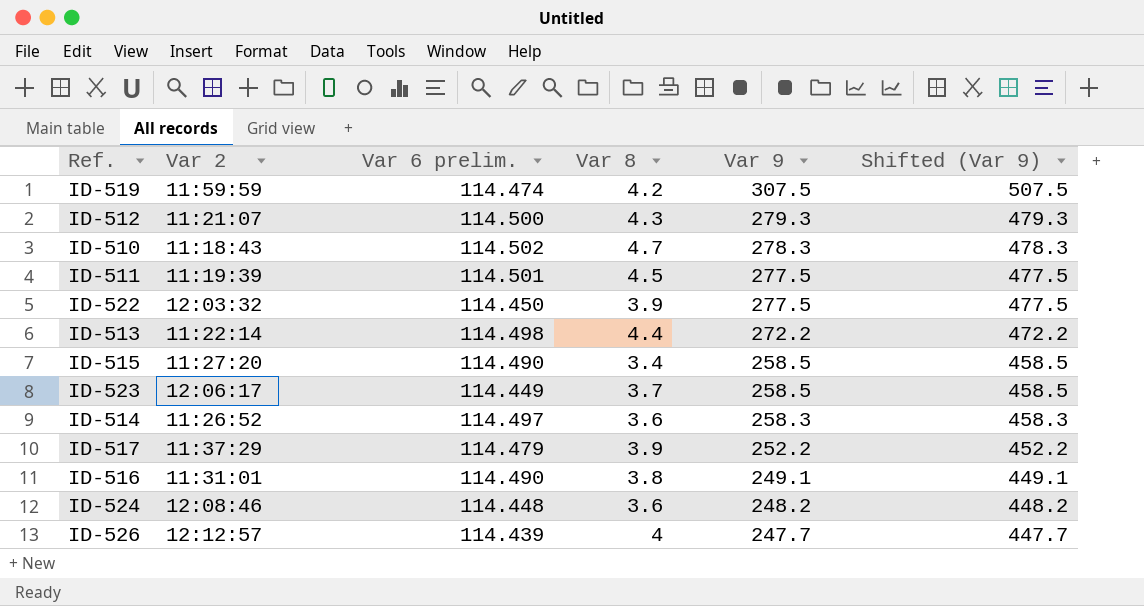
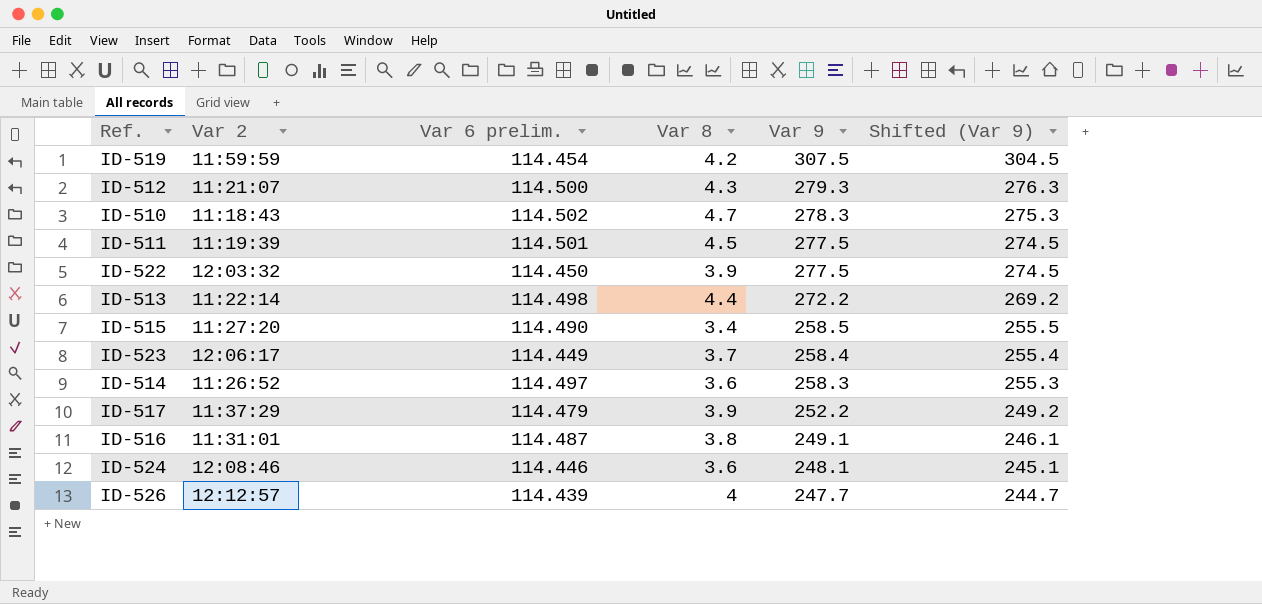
column Shifted (Var 9) | formula: [Var 9] + 200 -> [Var 9] - 3
ID-519 | Var 6 prelim.: 114.474 -> 114.454
ID-523 | Var 9: 258.5 -> 258.4
ID-516 | Var 6 prelim.: 114.490 -> 114.487
ID-524 | Var 6 prelim.: 114.448 -> 114.446
ID-524 | Var 9: 248.2 -> 248.1

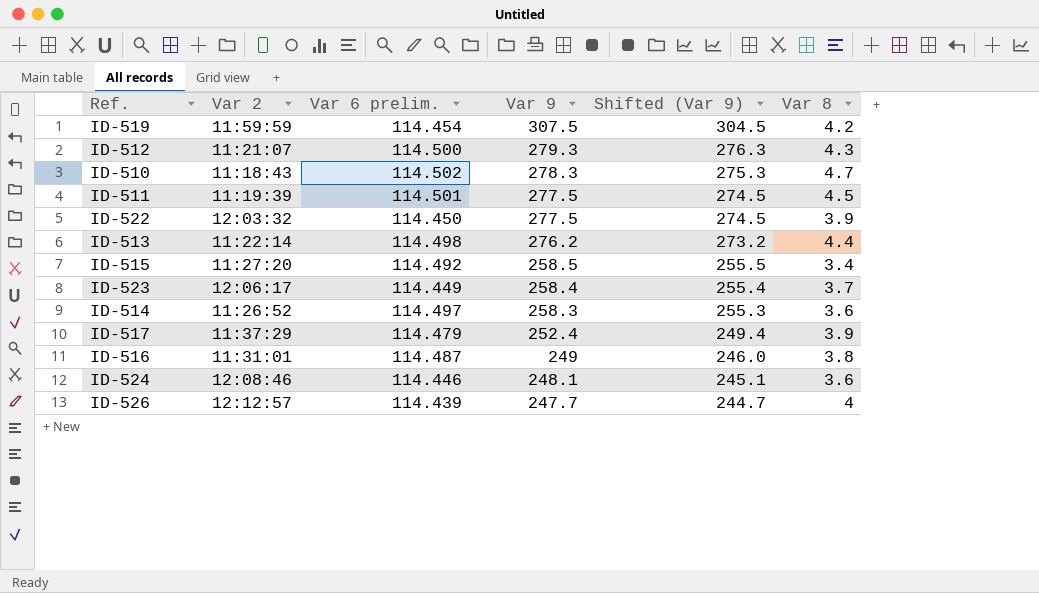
column Var 8 | position: 4 -> 6
ID-513 | Var 9: 272.2 -> 276.2
ID-513 | Shifted (Var 9): 269.2 -> 273.2
ID-515 | Var 6 prelim.: 114.490 -> 114.492
ID-517 | Var 9: 252.2 -> 252.4
ID-517 | Shifted (Var 9): 249.2 -> 249.4
ID-516 | Var 9: 249.1 -> 249
ID-516 | Shifted (Var 9): 246.1 -> 246.0

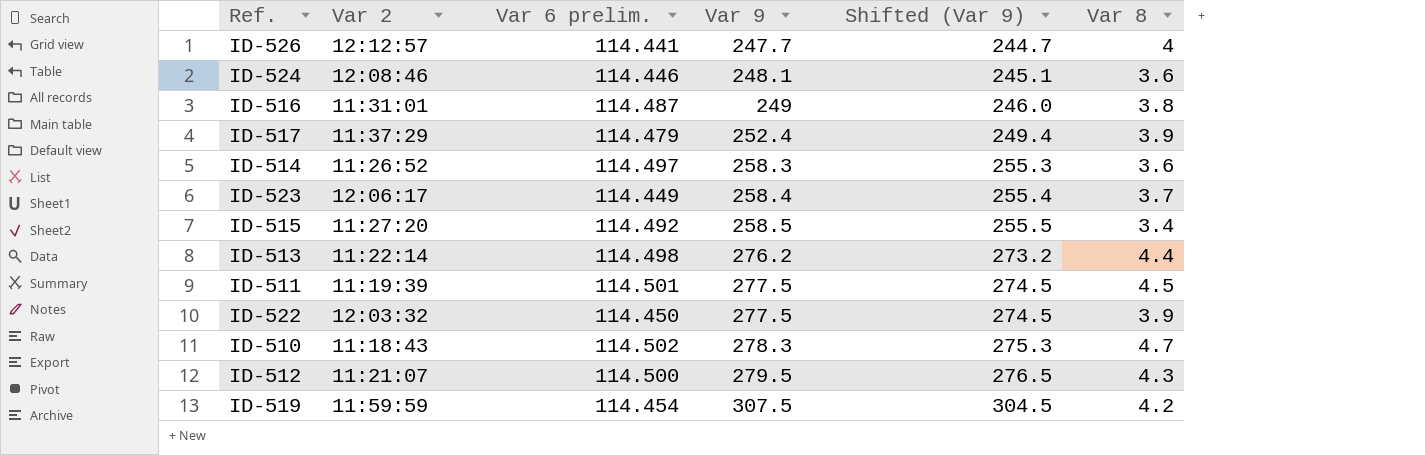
row order: Var 9 descending -> Var 9 ascending
ID-526 | Var 6 prelim.: 114.439 -> 114.441
ID-512 | Var 9: 279.3 -> 279.5
ID-512 | Shifted (Var 9): 276.3 -> 276.5

